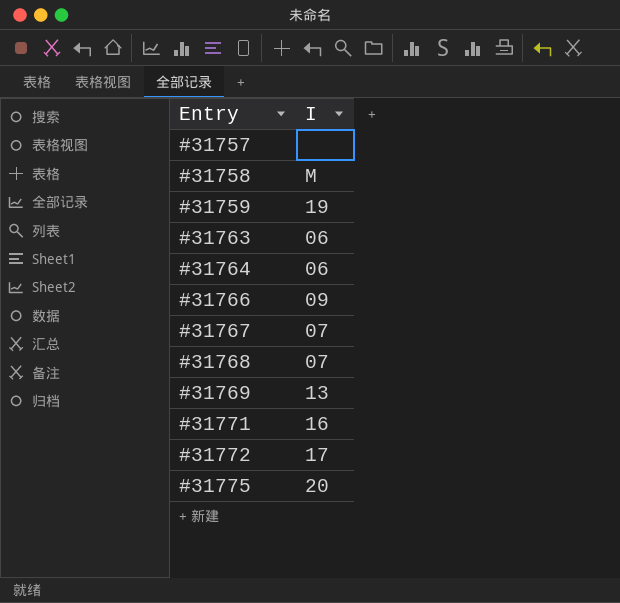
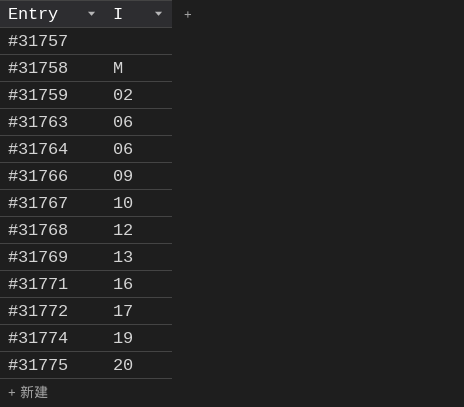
#31759 | I: 19 -> 02
#31767 | I: 07 -> 10
#31768 | I: 07 -> 12
row #31774: none -> 19

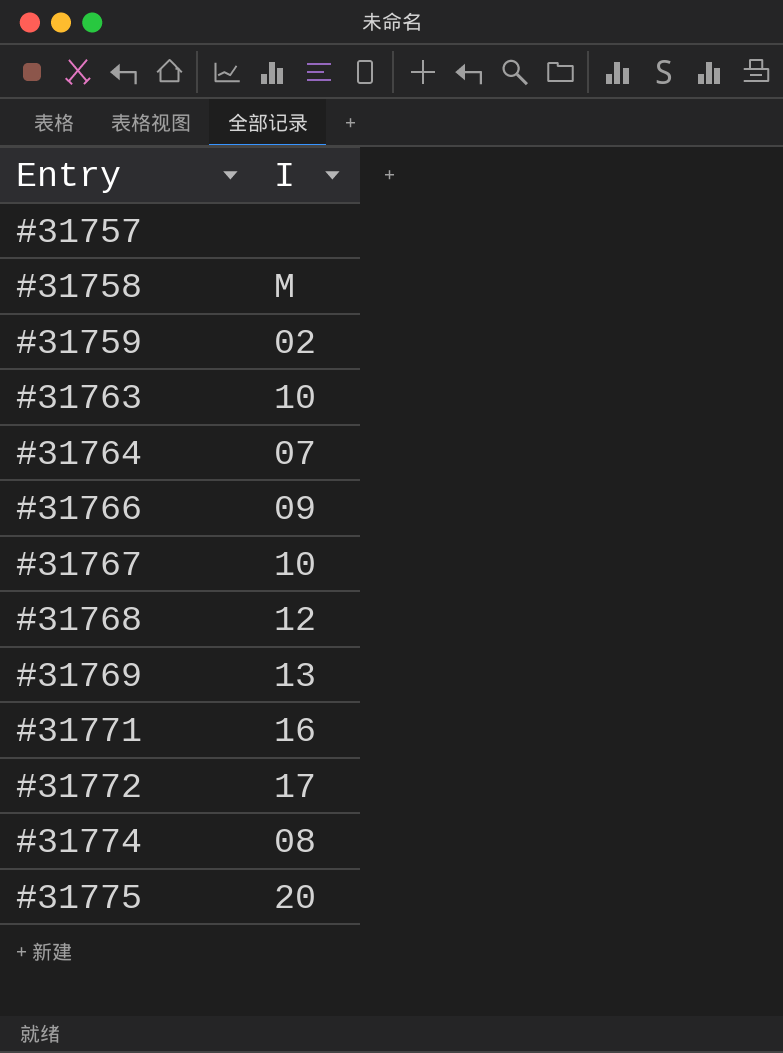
#31763 | I: 06 -> 10
#31764 | I: 06 -> 07
#31774 | I: 19 -> 08

